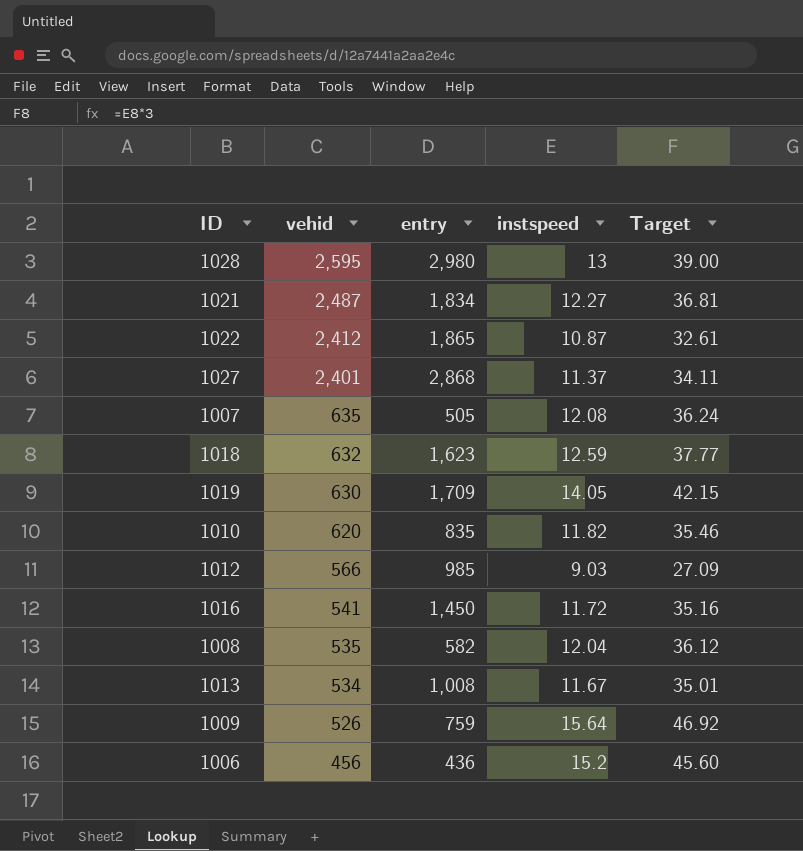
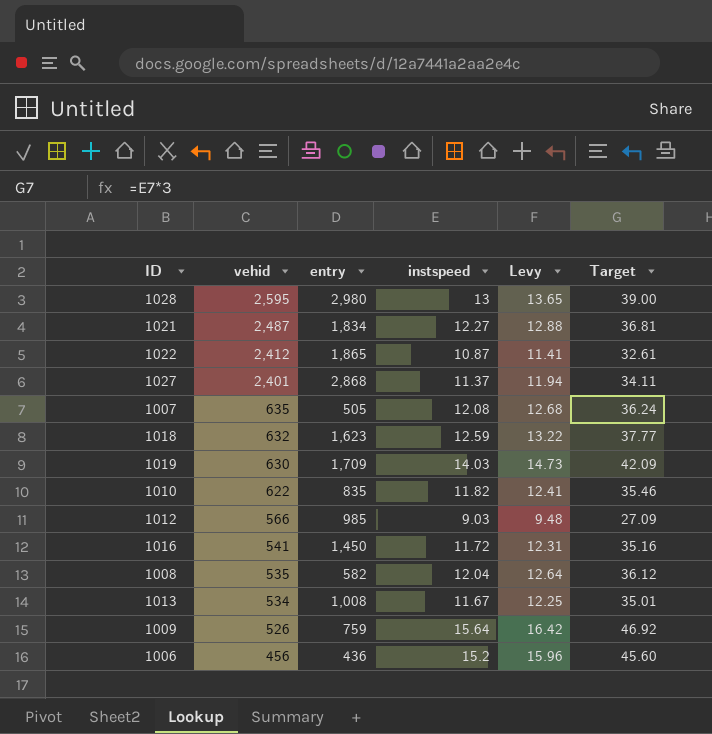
column Levy | formula: none -> [instspeed] * 1.05
1019 | instspeed: 14.05 -> 14.03
1019 | Target: 42.15 -> 42.09
1010 | vehid: 620 -> 622

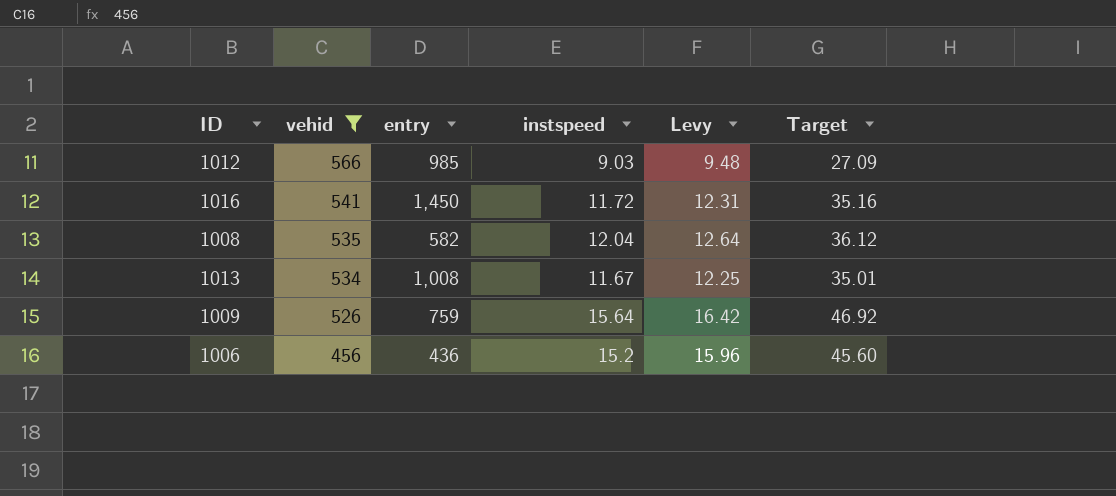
filter: none -> vehid <= 566

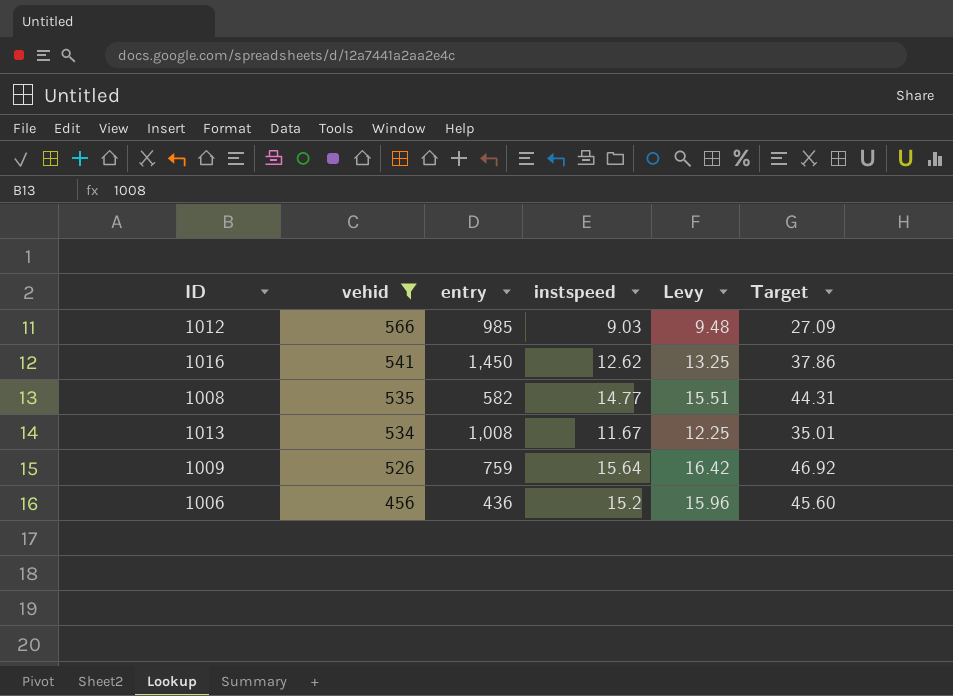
1016 | instspeed: 11.72 -> 12.62
1016 | Levy: 12.31 -> 13.25
1016 | Target: 35.16 -> 37.86
1008 | instspeed: 12.04 -> 14.77
1008 | Levy: 12.64 -> 15.51
1008 | Target: 36.12 -> 44.31

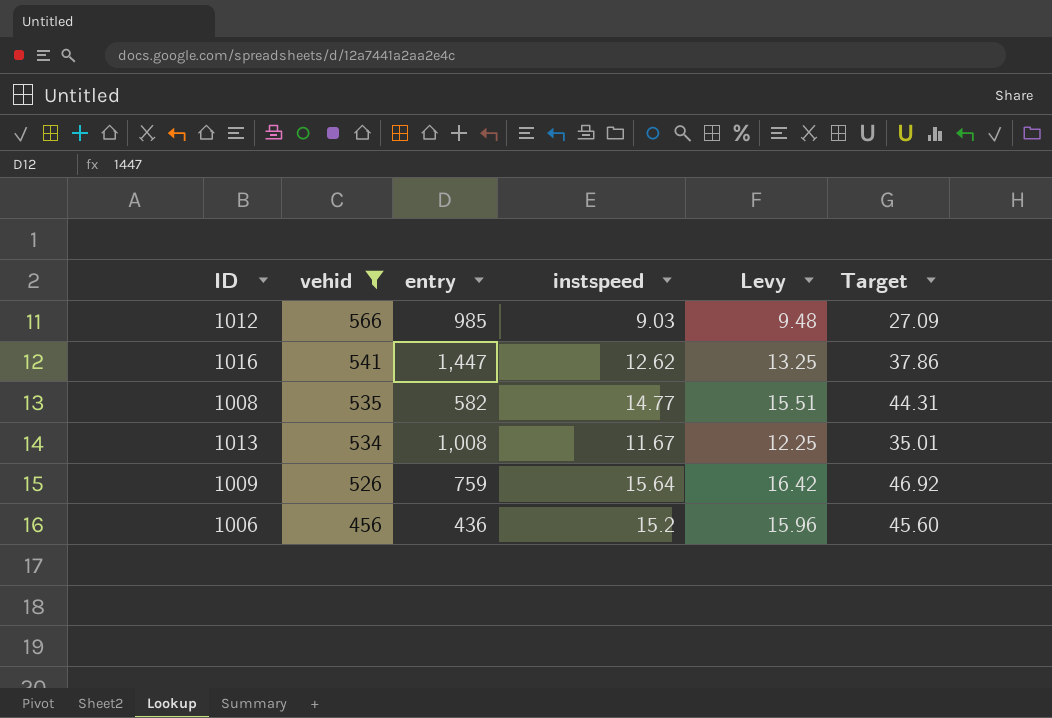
1016 | entry: 1,450 -> 1,447

